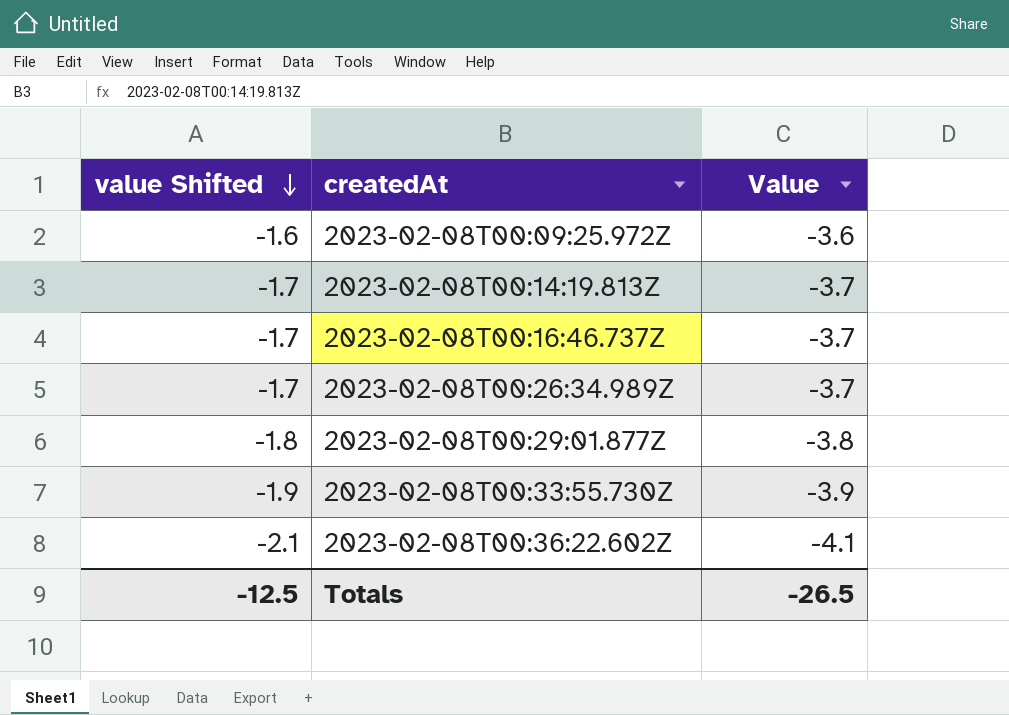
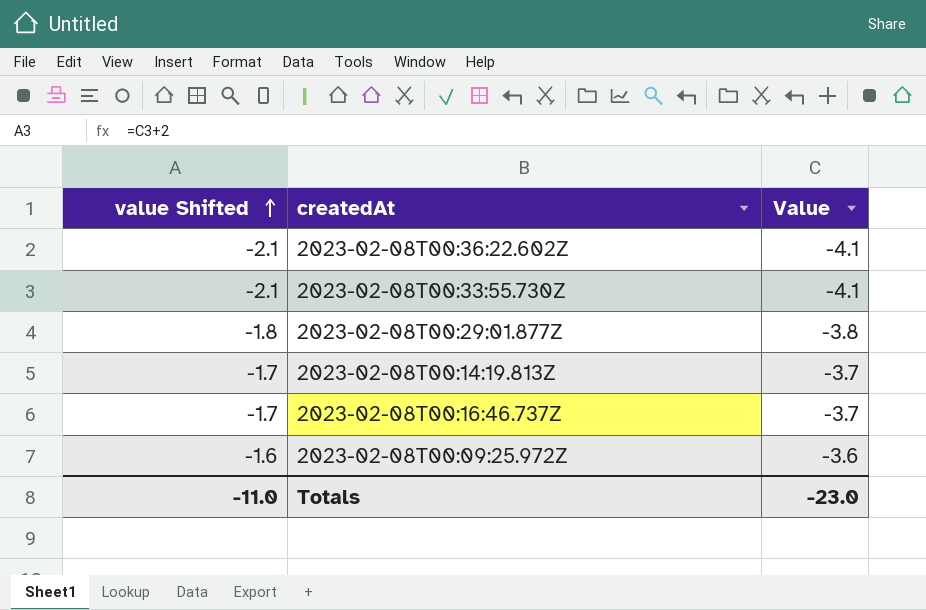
row order: value Shifted descending -> value Shifted ascending
row 2023-02-08T00:26:34.989Z: -1.7 | -3.7 -> none
2023-02-08T00:33:55.730Z | value Shifted: -1.9 -> -2.1
2023-02-08T00:33:55.730Z | Value: -3.9 -> -4.1
Totals | value Shifted: -12.5 -> -11.0
Totals | Value: -26.5 -> -23.0

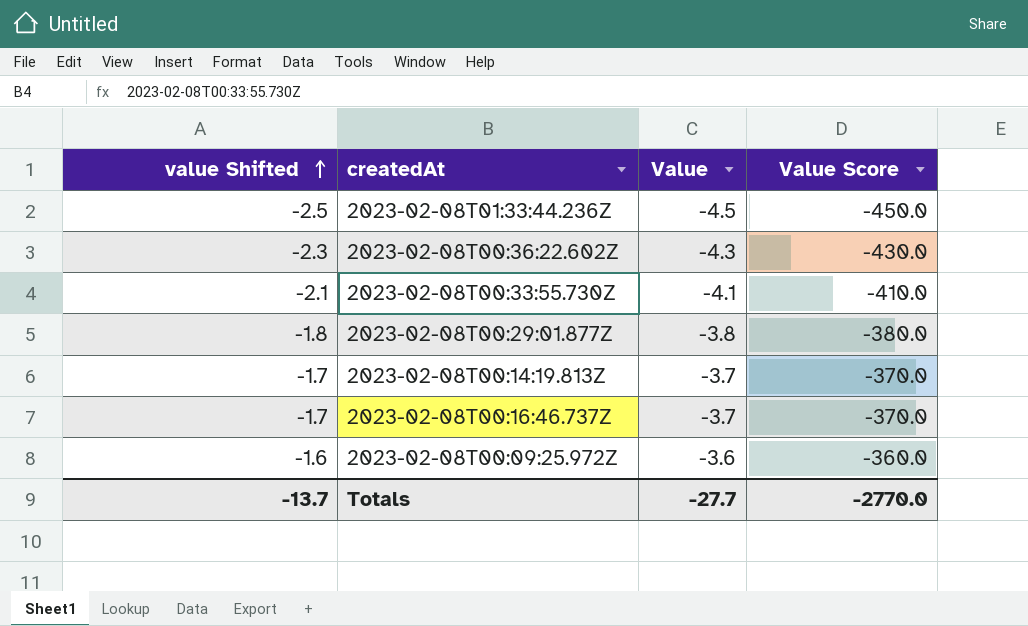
column Value Score | formula: none -> [Value] * 100
row 2023-02-08T01:33:44.236Z: none -> -2.5 | -4.5 | -450.0
2023-02-08T00:36:22.602Z | value Shifted: -2.1 -> -2.3
2023-02-08T00:36:22.602Z | Value: -4.1 -> -4.3
Totals | value Shifted: -11.0 -> -13.7
Totals | Value: -23.0 -> -27.7

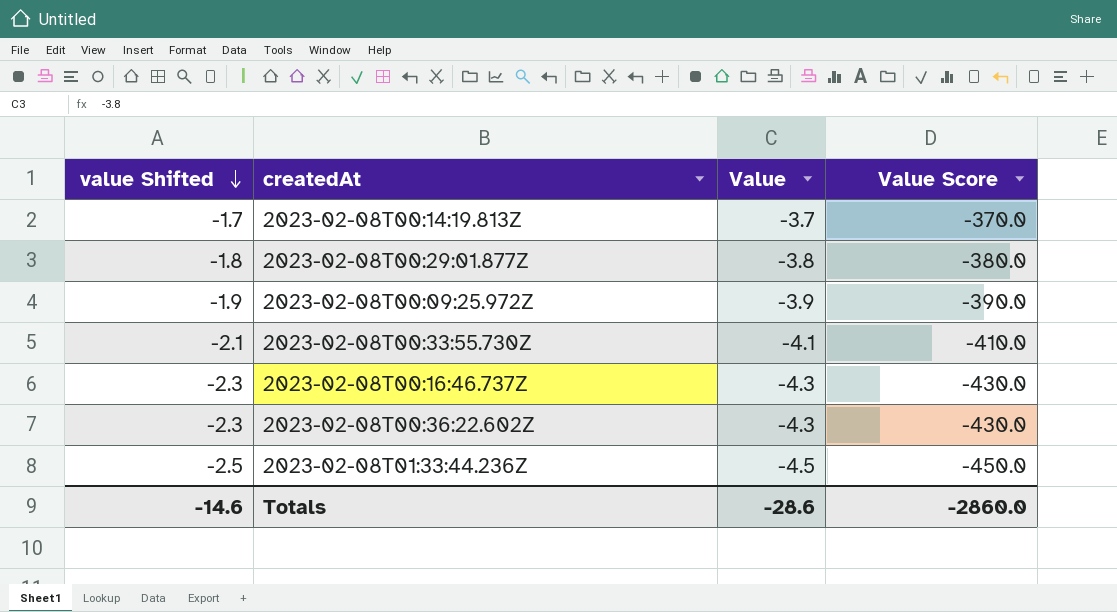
row order: value Shifted ascending -> value Shifted descending
2023-02-08T00:09:25.972Z | value Shifted: -1.6 -> -1.9
2023-02-08T00:09:25.972Z | Value: -3.6 -> -3.9
2023-02-08T00:09:25.972Z | Value Score: -360.0 -> -390.0
2023-02-08T00:16:46.737Z | value Shifted: -1.7 -> -2.3
2023-02-08T00:16:46.737Z | Value: -3.7 -> -4.3
2023-02-08T00:16:46.737Z | Value Score: -370.0 -> -430.0
Totals | value Shifted: -13.7 -> -14.6
Totals | Value: -27.7 -> -28.6
Totals | Value Score: -2770.0 -> -2860.0

